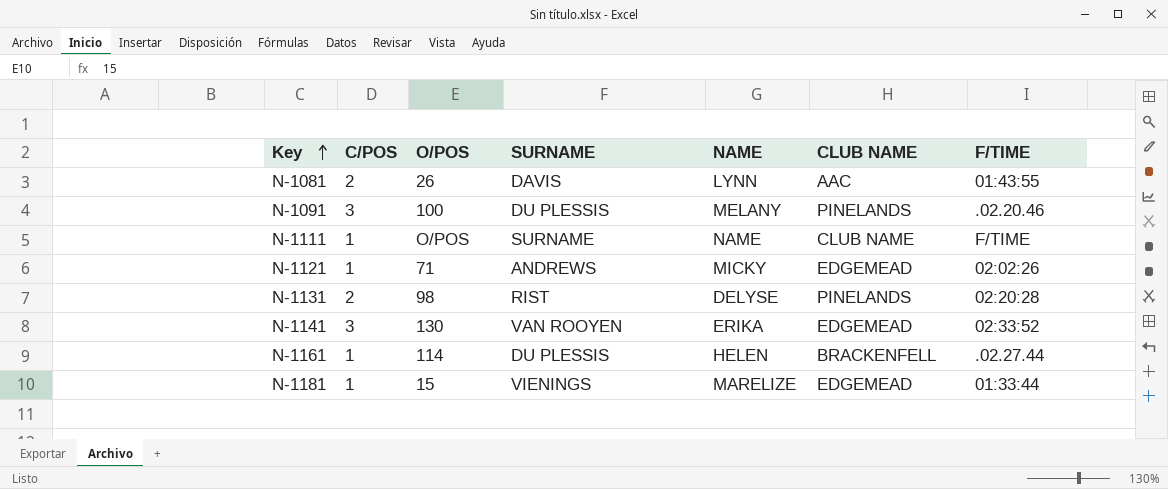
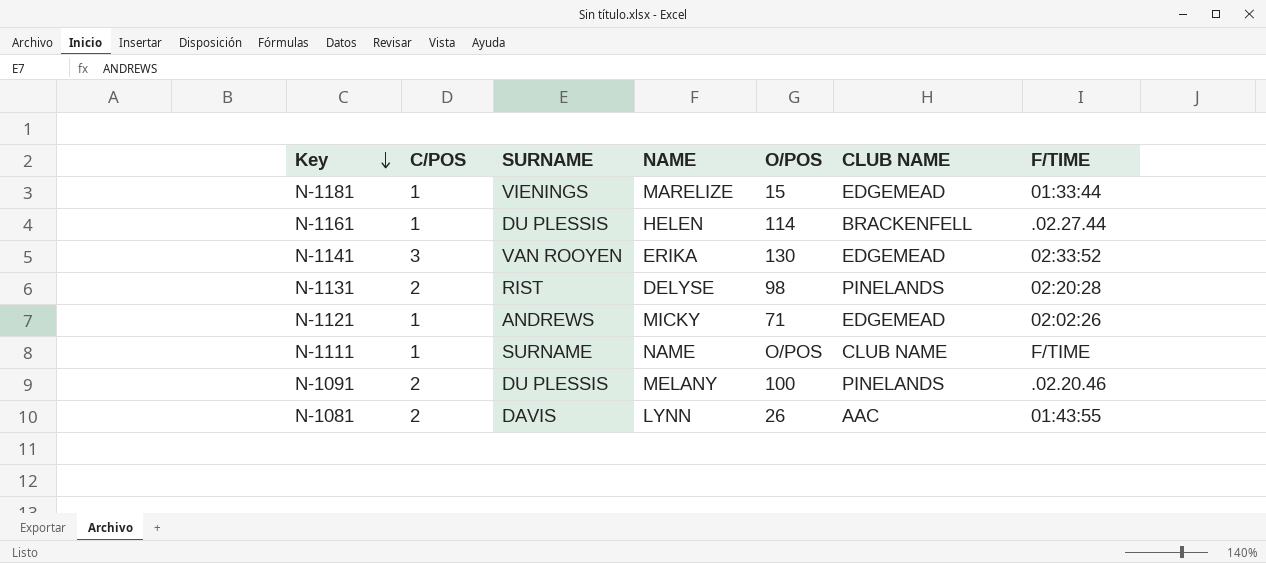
row order: Key ascending -> Key descending
column O/POS | position: 3 -> 5
N-1091 | C/POS: 3 -> 2

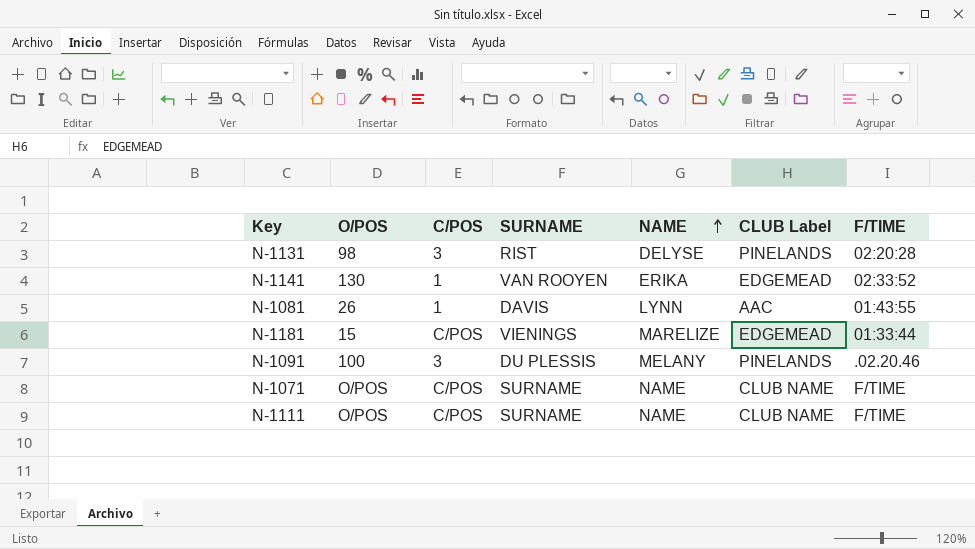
row order: Key descending -> NAME ascending
column O/POS | position: 5 -> 2
column name: CLUB NAME -> CLUB Label
row N-1161: 1 | DU PLESSIS | HELEN | 114 | BRACKENFELL | .02.27.44 -> none
row N-1121: 1 | ANDREWS | MICKY | 71 | EDGEMEAD | 02:02:26 -> none
N-1131 | C/POS: 2 -> 3
N-1141 | C/POS: 3 -> 1
N-1081 | C/POS: 2 -> 1
N-1181 | C/POS: 1 -> C/POS
N-1091 | C/POS: 2 -> 3
row N-1071: none -> O/POS | C/POS | SURNAME | NAME | CLUB NAME | F/TIME
N-1111 | C/POS: 1 -> C/POS

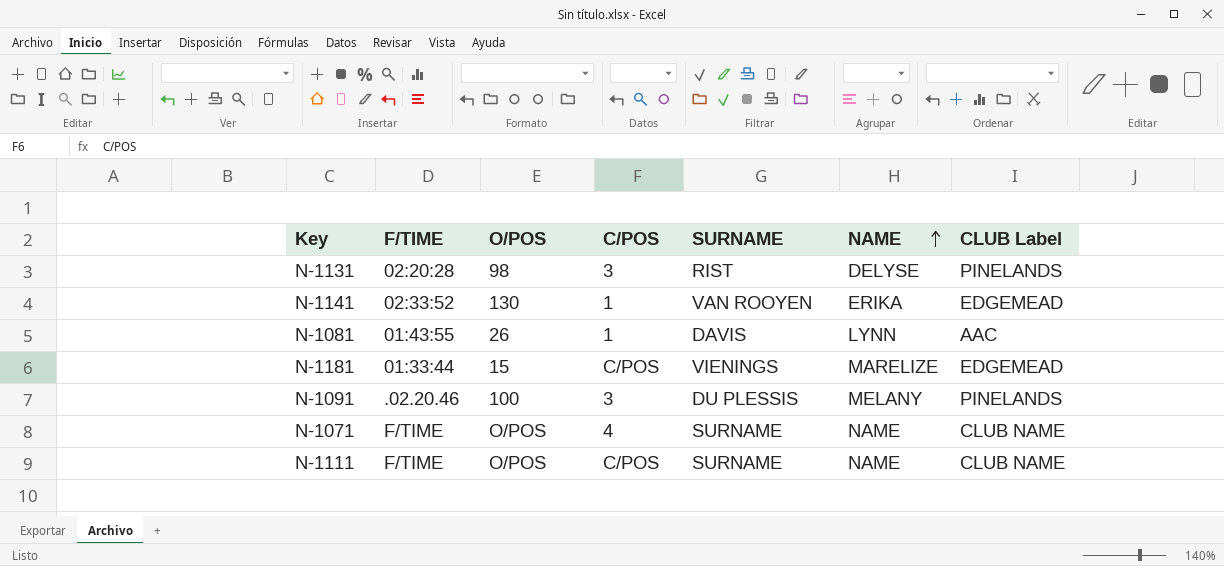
column F/TIME | position: 7 -> 2
N-1071 | C/POS: C/POS -> 4

